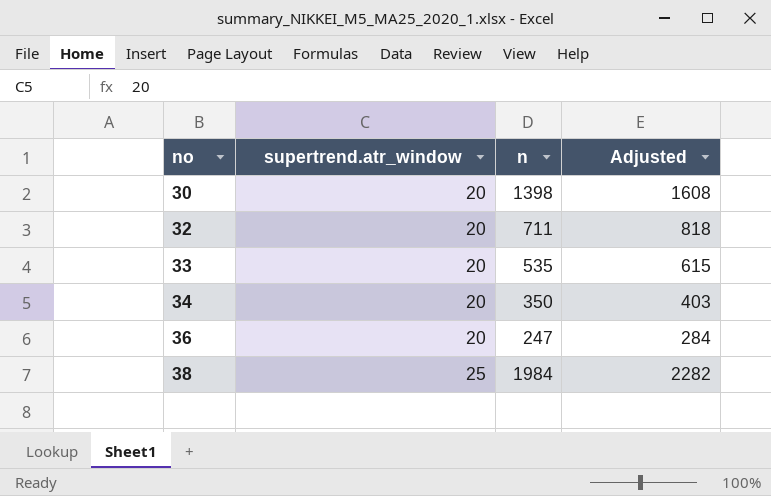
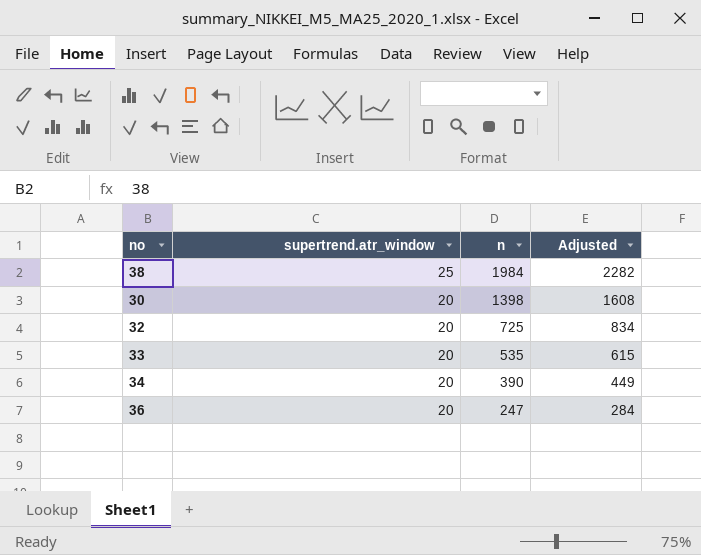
row order: no ascending -> supertrend.atr_window descending
32 | n: 711 -> 725
32 | Adjusted: 818 -> 834
34 | n: 350 -> 390
34 | Adjusted: 403 -> 449

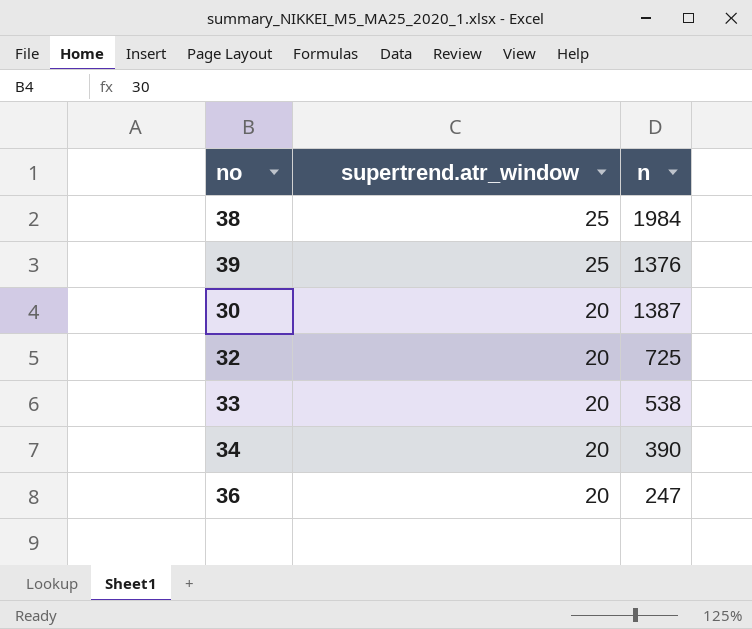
column Adjusted | formula: [n] * 1.15 -> none
row 39: none -> 25 | 1376
30 | n: 1398 -> 1387
33 | n: 535 -> 538

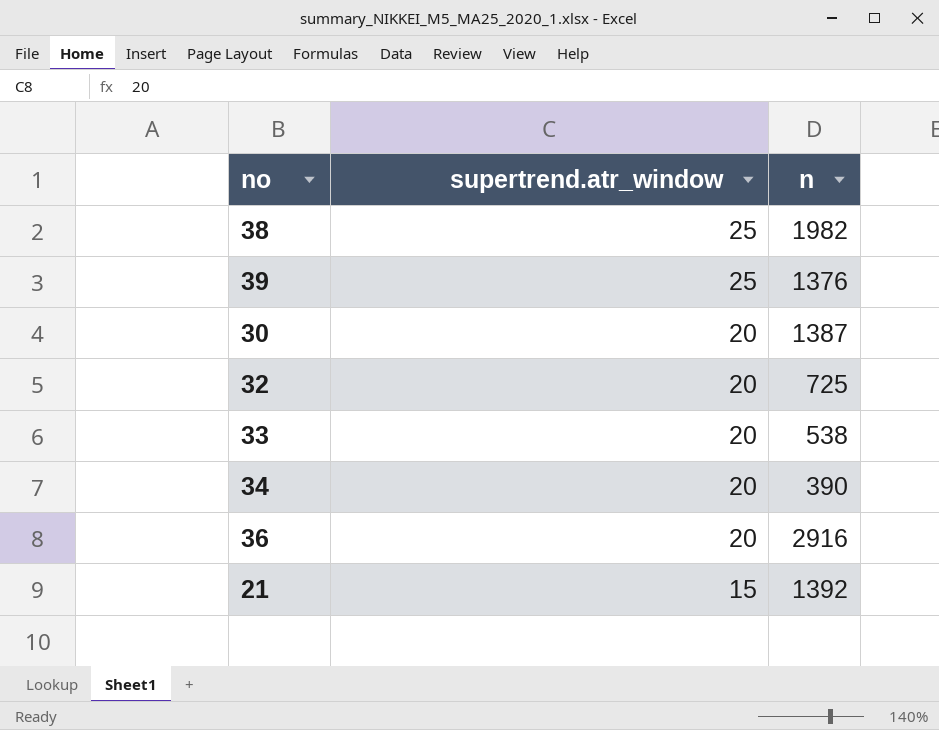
38 | n: 1984 -> 1982
36 | n: 247 -> 2916
row 21: none -> 15 | 1392

